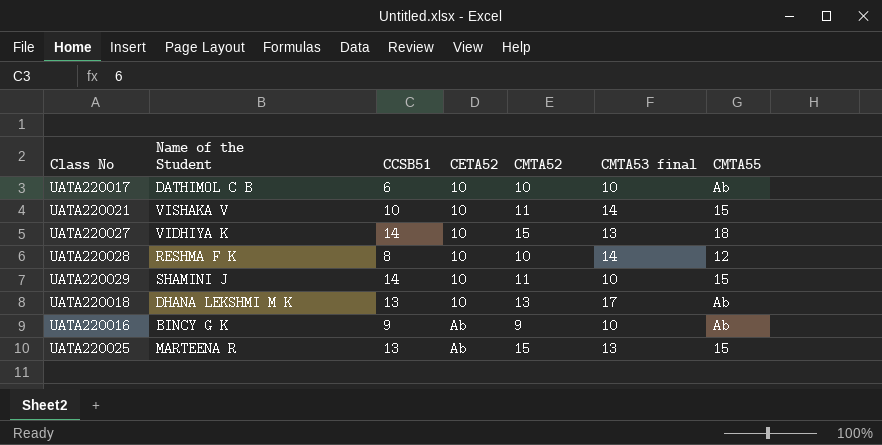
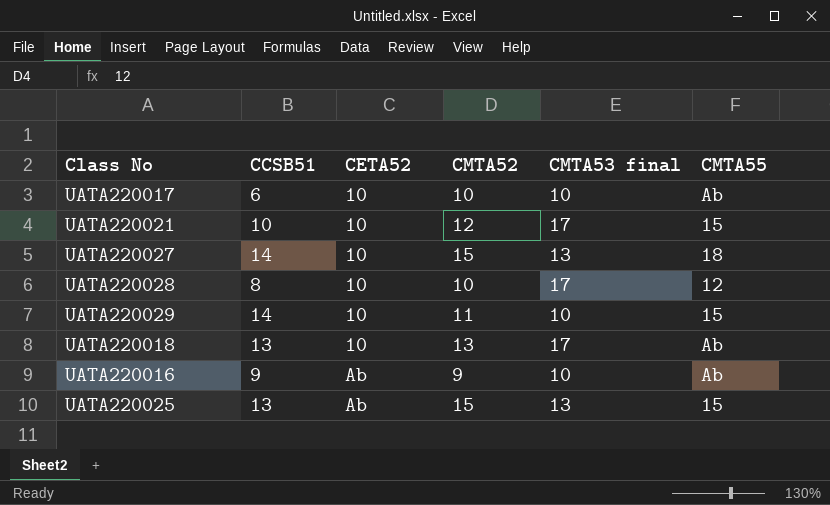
column Name of the Student | position: 2 -> none
UATA220021 | CMTA52: 11 -> 12
UATA220021 | CMTA53 final: 14 -> 17
UATA220028 | CMTA53 final: 14 -> 17

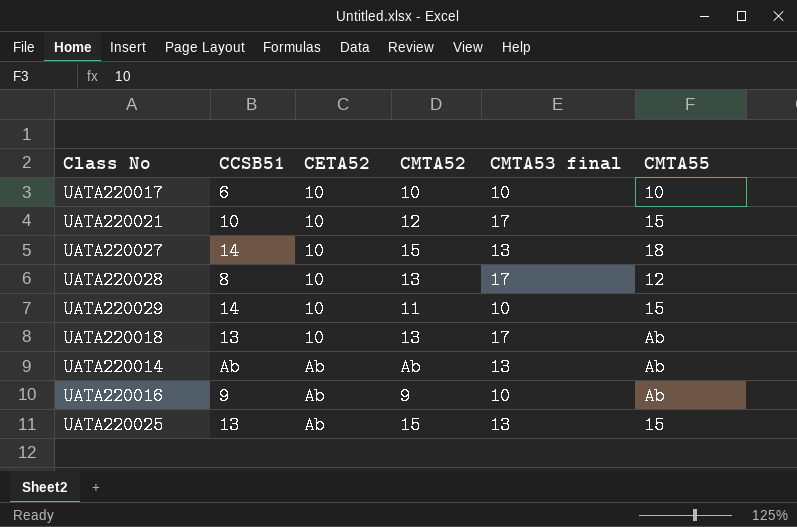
UATA220017 | CMTA55: Ab -> 10
UATA220028 | CMTA52: 10 -> 13
row UATA220014: none -> Ab | Ab | Ab | 13 | Ab

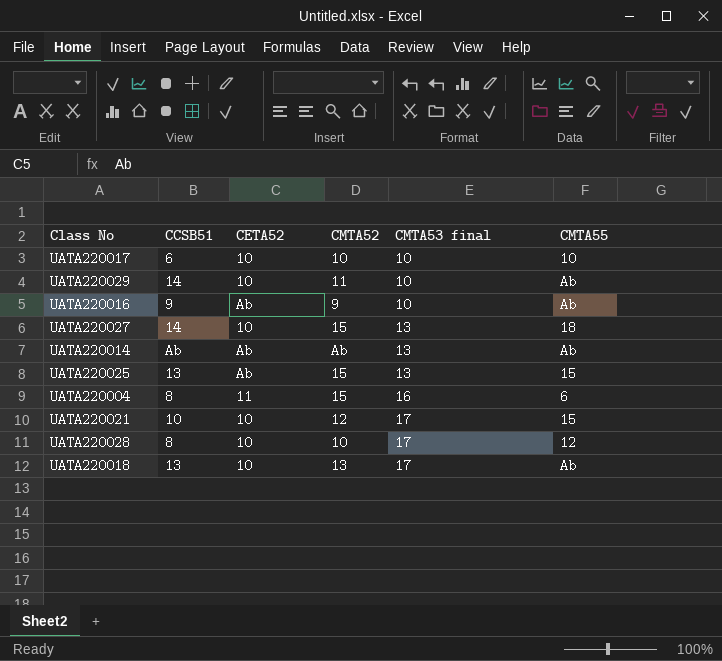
row order: CETA52 ascending -> CMTA53 final ascending
UATA220029 | CMTA55: 15 -> Ab
row UATA220004: none -> 8 | 11 | 15 | 16 | 6
UATA220028 | CMTA52: 13 -> 10

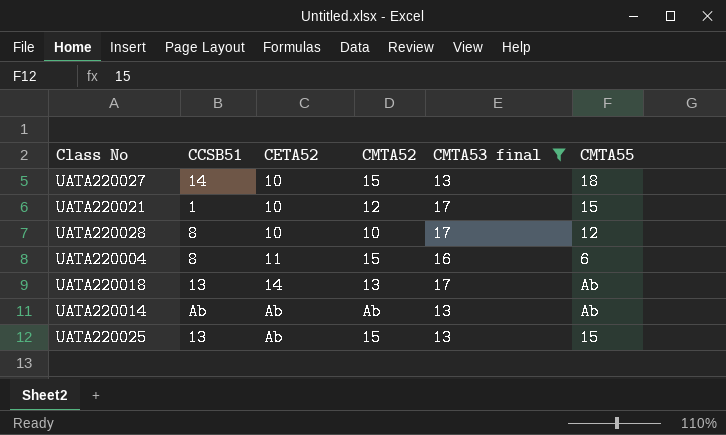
filter: none -> CMTA53 final != 10
row order: CMTA53 final ascending -> CETA52 ascending
UATA220021 | CCSB51: 10 -> 1
UATA220018 | CETA52: 10 -> 14

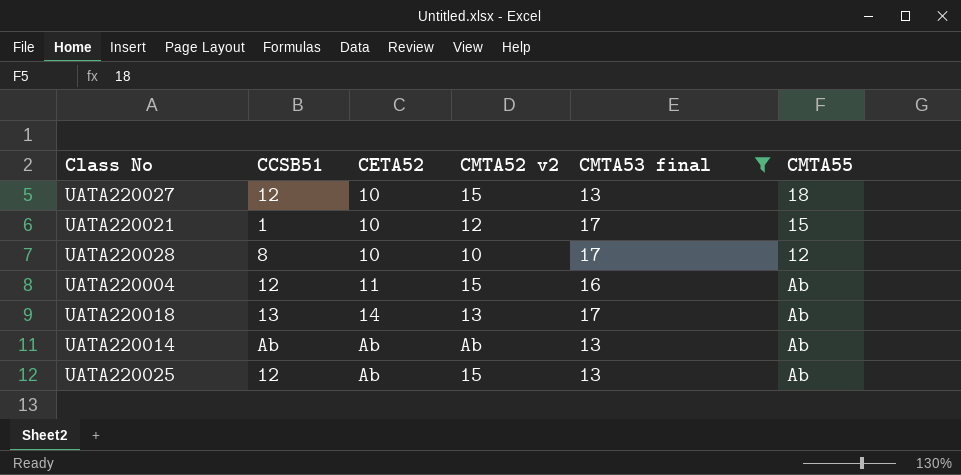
column name: CMTA52 -> CMTA52 v2
UATA220027 | CCSB51: 14 -> 12
UATA220004 | CCSB51: 8 -> 12
UATA220004 | CMTA55: 6 -> Ab
UATA220025 | CCSB51: 13 -> 12
UATA220025 | CMTA55: 15 -> Ab

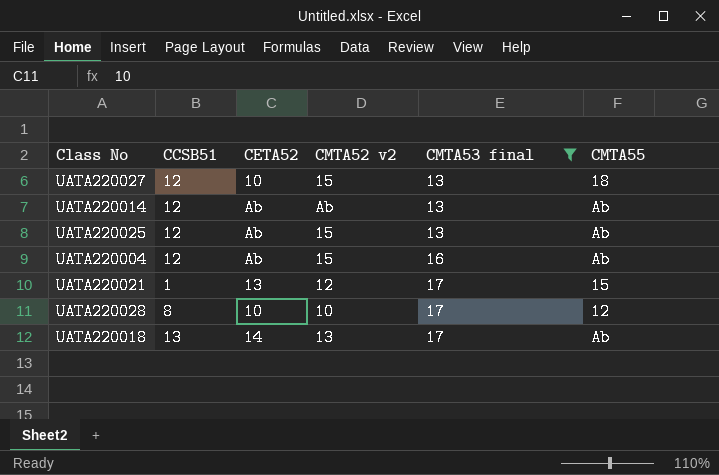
row order: CETA52 ascending -> CMTA53 final ascending
UATA220014 | CCSB51: Ab -> 12
UATA220004 | CETA52: 11 -> Ab
UATA220021 | CETA52: 10 -> 13

